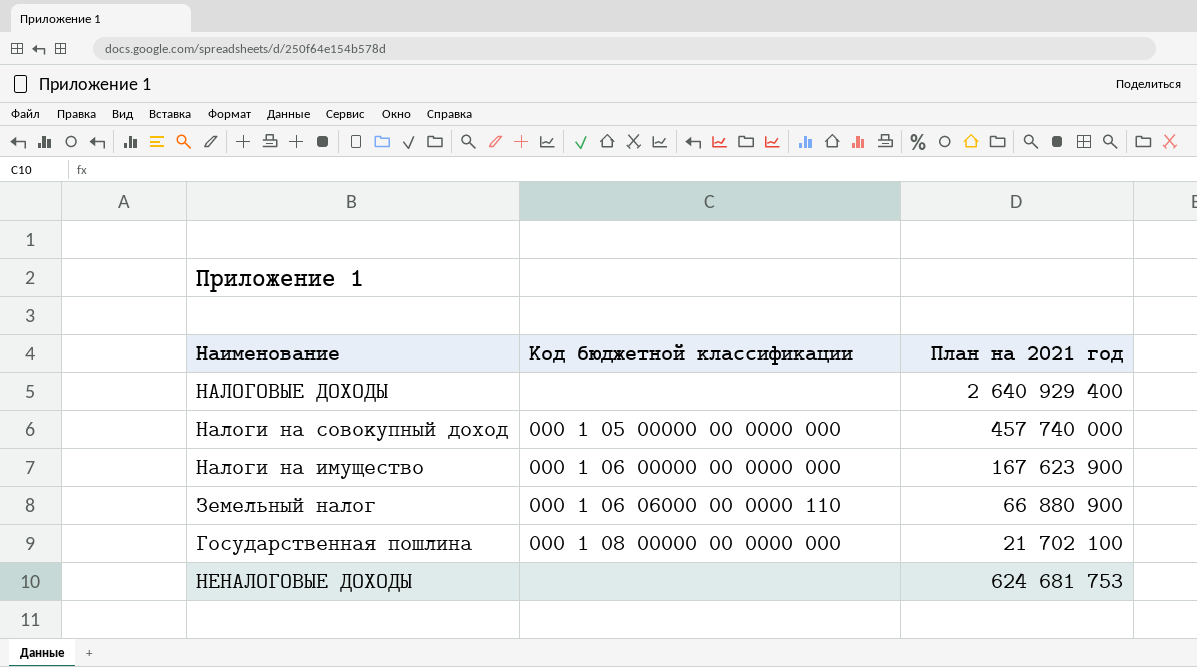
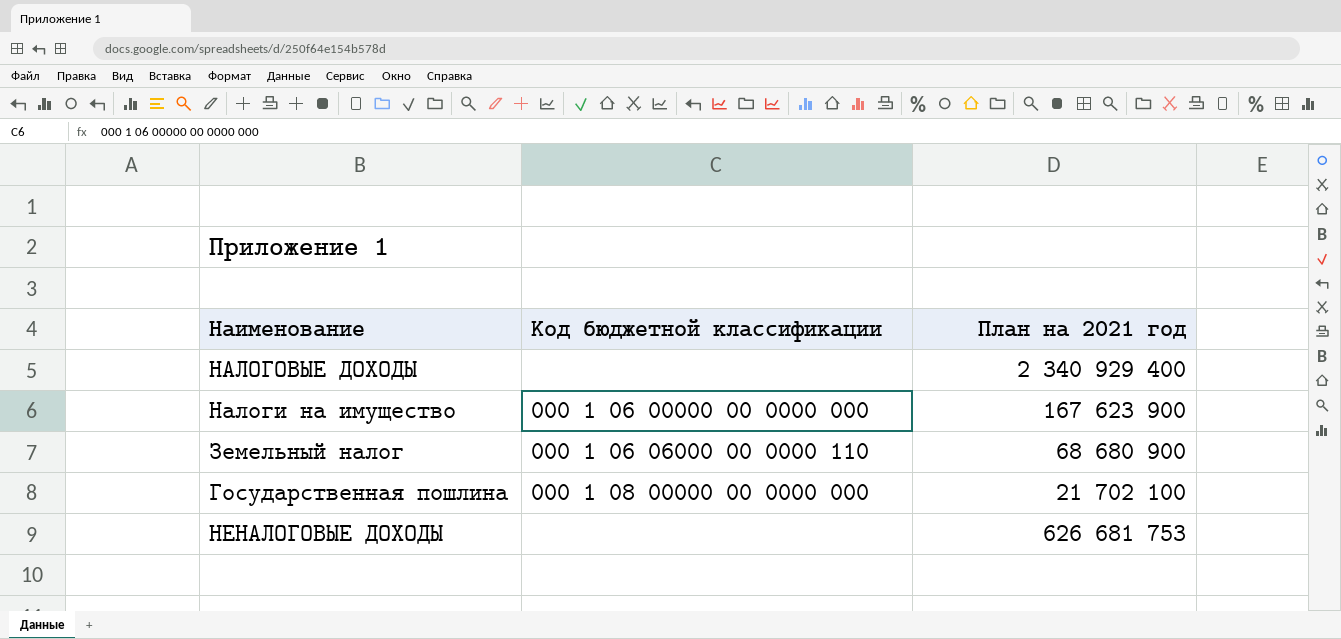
row Налоги на совокупный доход: 000 1 05 00000 00 0000 000 | 457 740 000 -> none
НАЛОГОВЫЕ ДОХОДЫ | План на 2021 год: 2 640 929 400 -> 2 340 929 400
Земельный налог | План на 2021 год: 66 880 900 -> 68 680 900
НЕНАЛОГОВЫЕ ДОХОДЫ | План на 2021 год: 624 681 753 -> 626 681 753

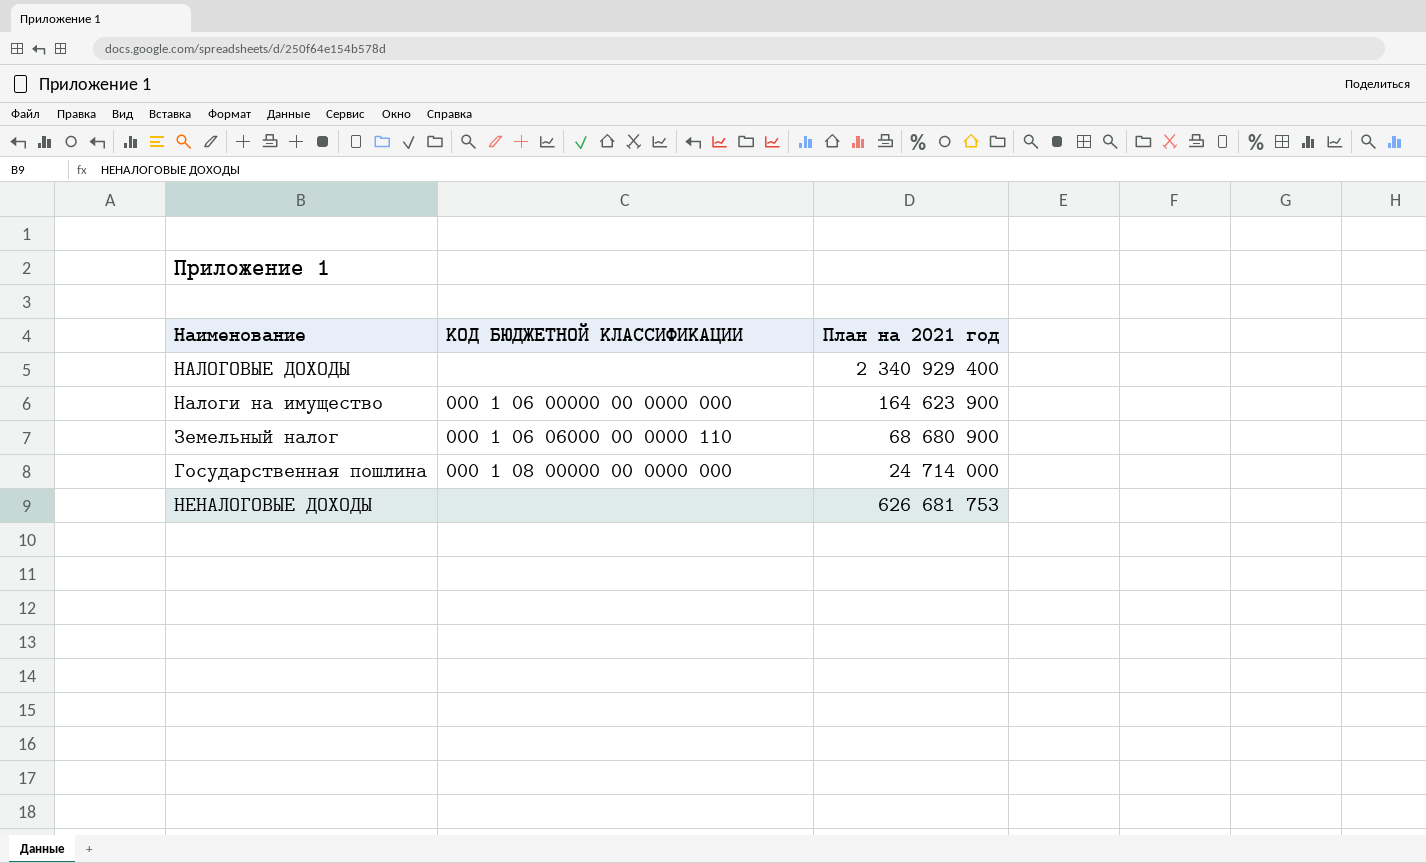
column name: Код бюджетной классификации -> КОД БЮДЖЕТНОЙ КЛАССИФИКАЦИИ
Налоги на имущество | План на 2021 год: 167 623 900 -> 164 623 900
Государственная пошлина | План на 2021 год: 21 702 100 -> 24 714 000

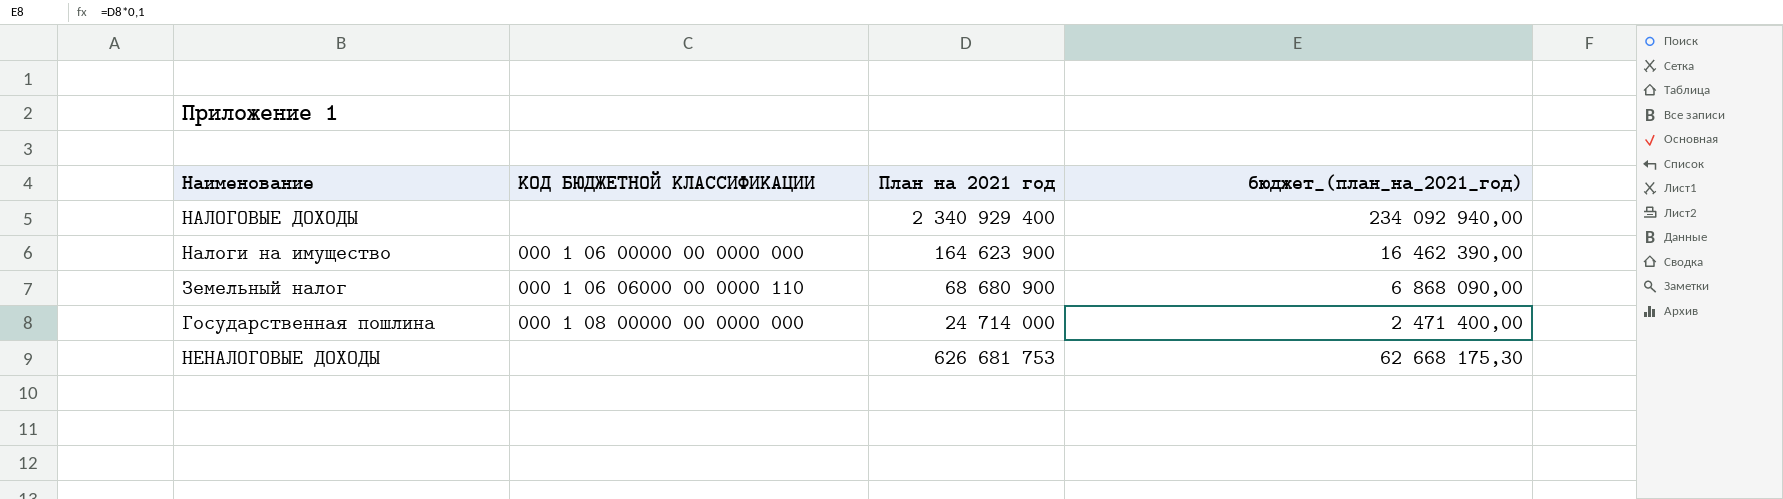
column бюджет_(план_на_2021_год) | formula: none -> [План на 2021 год] * 0,1

